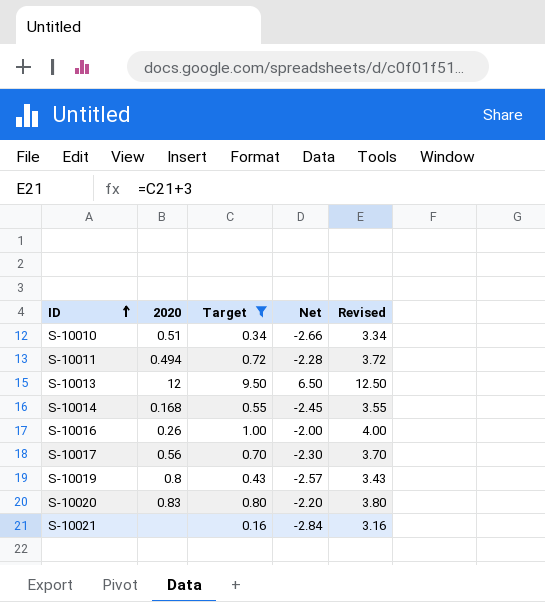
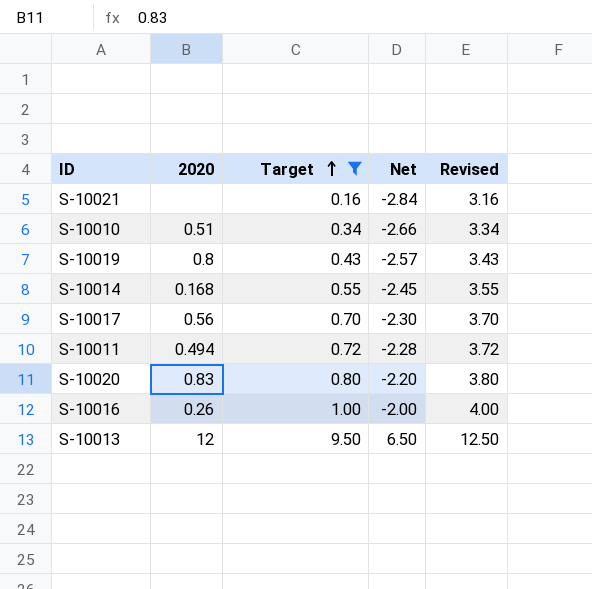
row order: ID ascending -> Target ascending

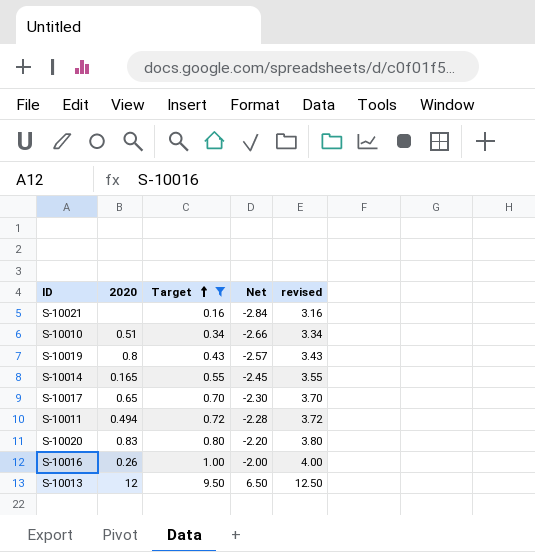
column name: Revised -> revised
S-10014 | 2020: 0.168 -> 0.165
S-10017 | 2020: 0.56 -> 0.65

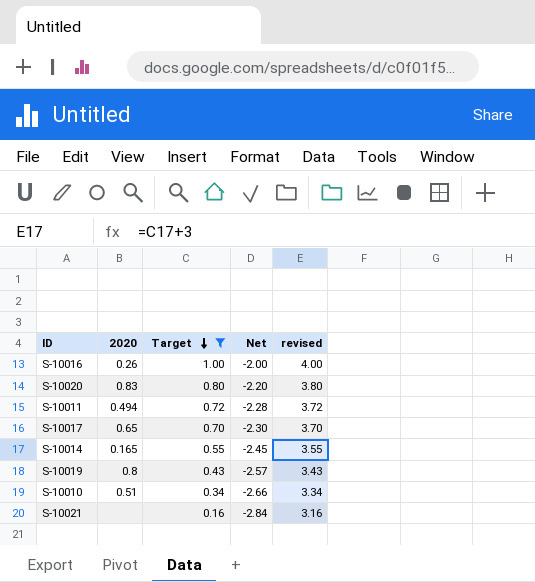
row order: Target ascending -> Target descending
row S-10013: 12 | 9.50 | 6.50 | 12.50 -> none

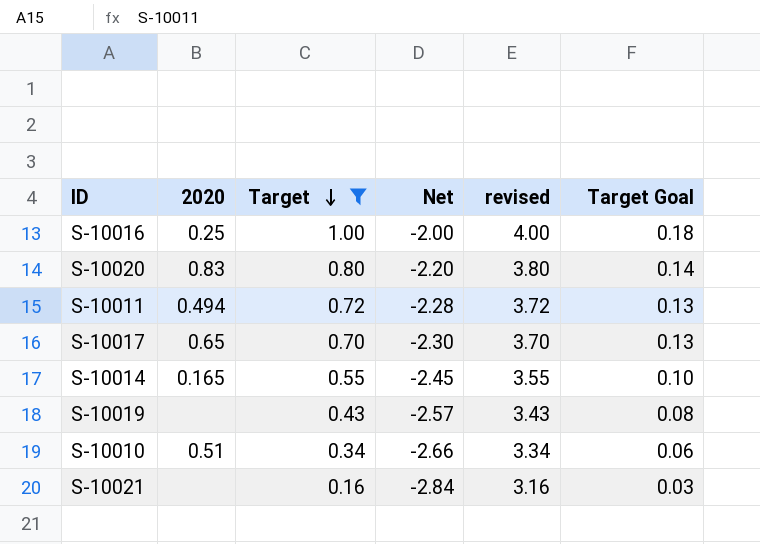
column Target Goal | formula: none -> [Target] * 0.18
S-10016 | 2020: 0.26 -> 0.25
S-10019 | 2020: 0.8 -> none

